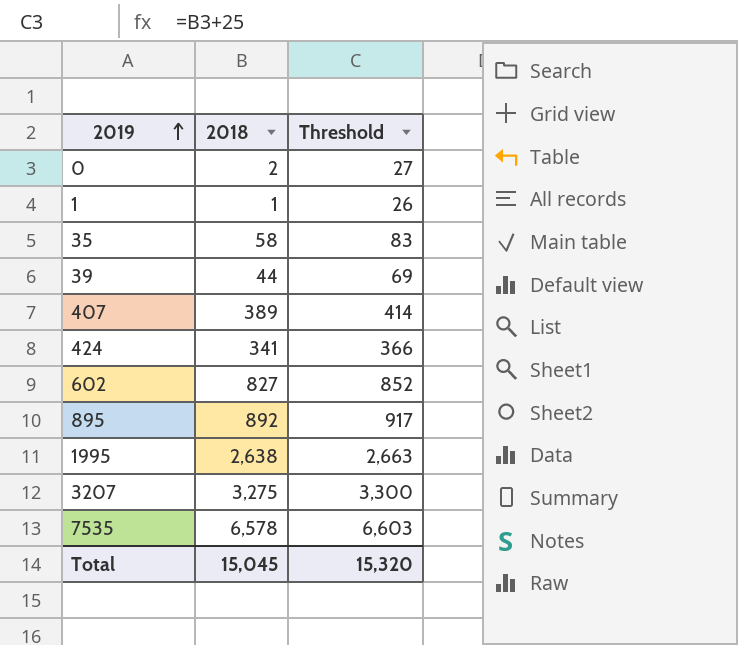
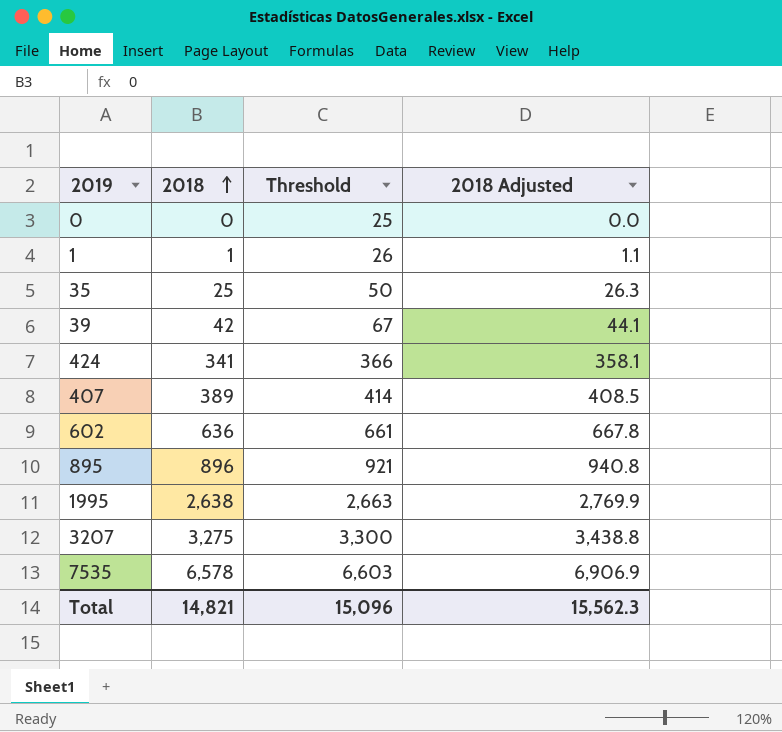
row order: 2019 ascending -> 2018 ascending
column 2018 Adjusted | formula: none -> [2018] * 1.05
0 | 2018: 2 -> 0
0 | Threshold: 27 -> 25
35 | 2018: 58 -> 25
35 | Threshold: 83 -> 50
39 | 2018: 44 -> 42
39 | Threshold: 69 -> 67
602 | 2018: 827 -> 636
602 | Threshold: 852 -> 661
895 | 2018: 892 -> 896
895 | Threshold: 917 -> 921
Total | 2018: 15,045 -> 14,821
Total | Threshold: 15,320 -> 15,096

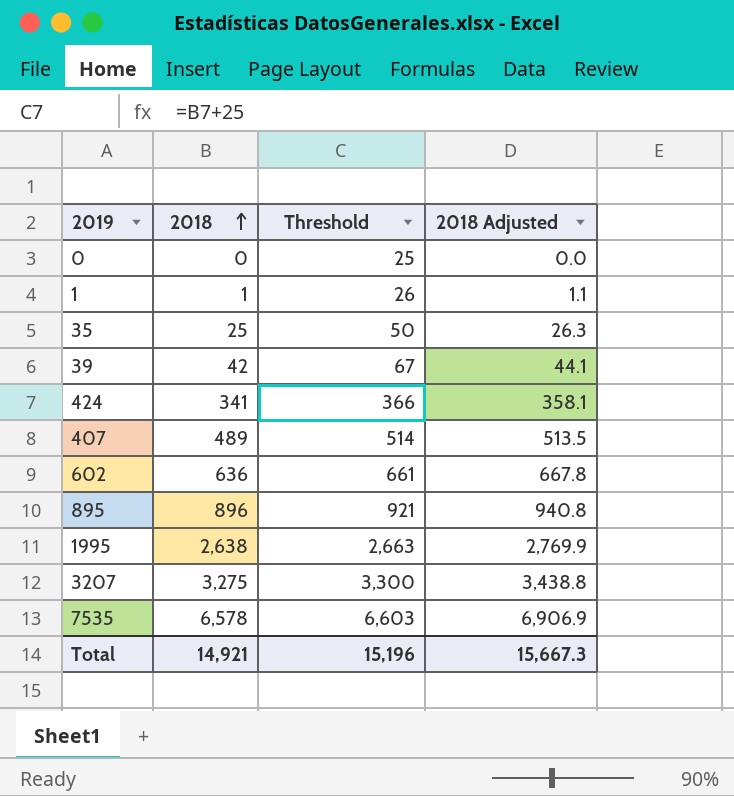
407 | 2018: 389 -> 489
407 | Threshold: 414 -> 514
407 | 2018 Adjusted: 408.5 -> 513.5
Total | 2018: 14,821 -> 14,921
Total | Threshold: 15,096 -> 15,196
Total | 2018 Adjusted: 15,562.3 -> 15,667.3

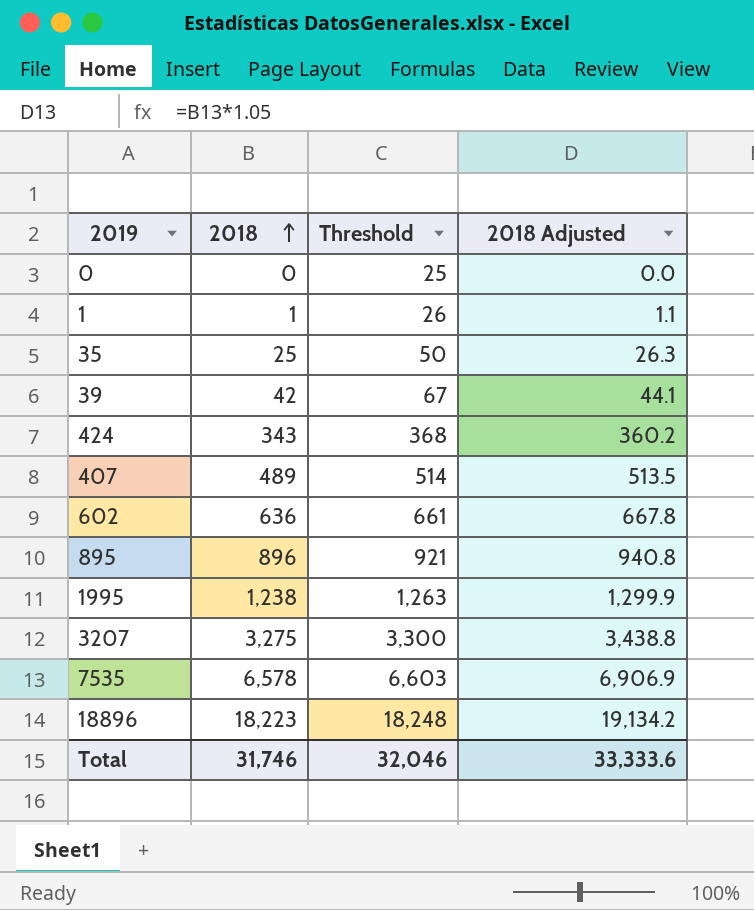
424 | 2018: 341 -> 343
424 | Threshold: 366 -> 368
424 | 2018 Adjusted: 358.1 -> 360.2
1995 | 2018: 2,638 -> 1,238
1995 | Threshold: 2,663 -> 1,263
1995 | 2018 Adjusted: 2,769.9 -> 1,299.9
row 18896: none -> 18,223 | 18,248 | 19,134.2
Total | 2018: 14,921 -> 31,746
Total | Threshold: 15,196 -> 32,046
Total | 2018 Adjusted: 15,667.3 -> 33,333.6

